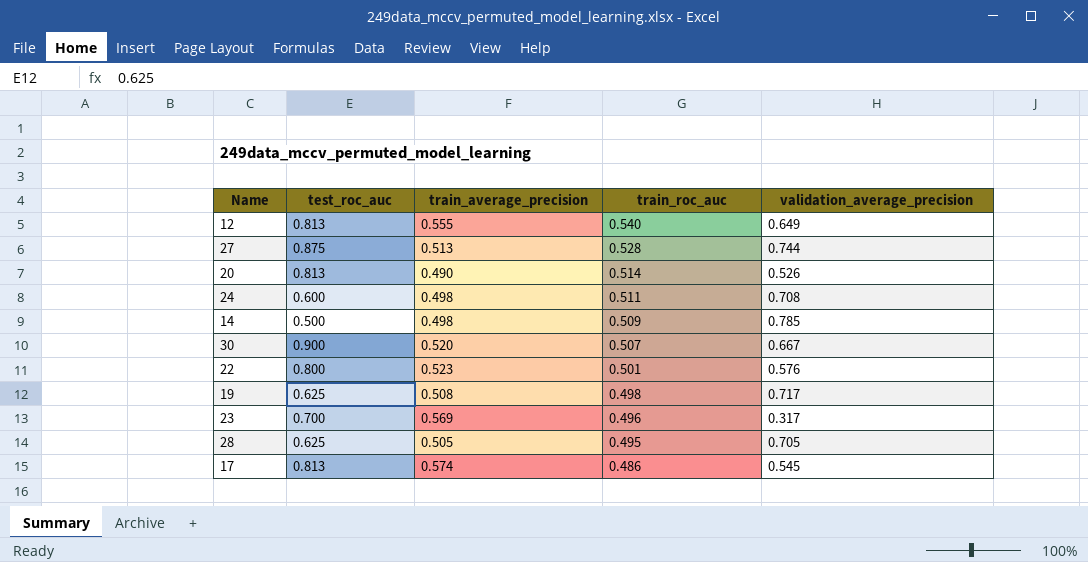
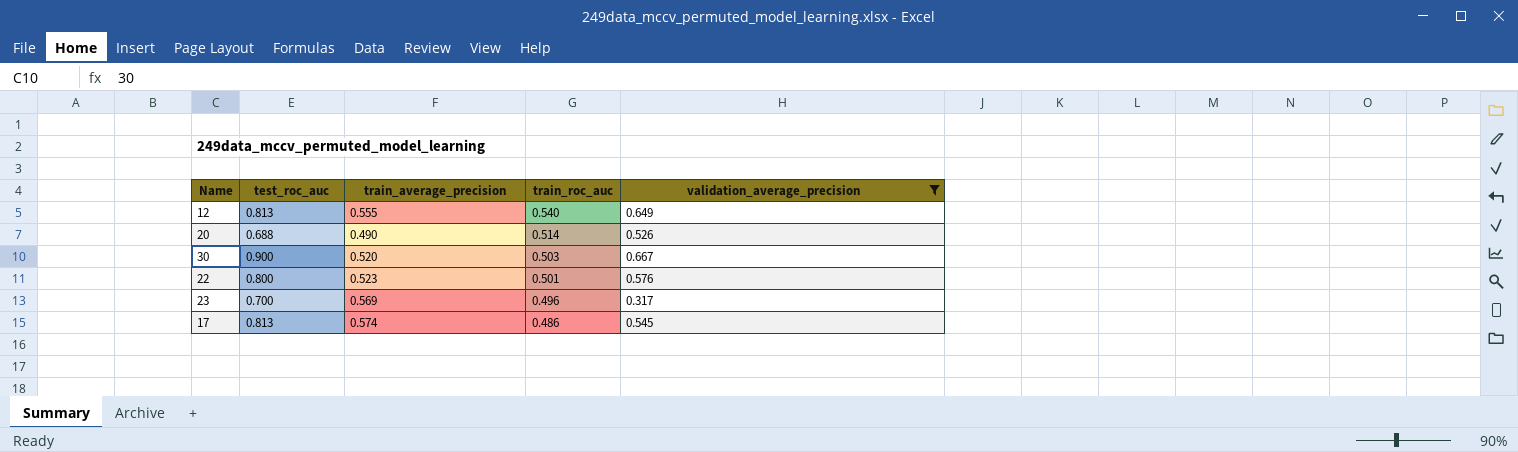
filter: none -> validation_average_precision <= 0.667
20 | test_roc_auc: 0.813 -> 0.688
30 | train_roc_auc: 0.507 -> 0.503

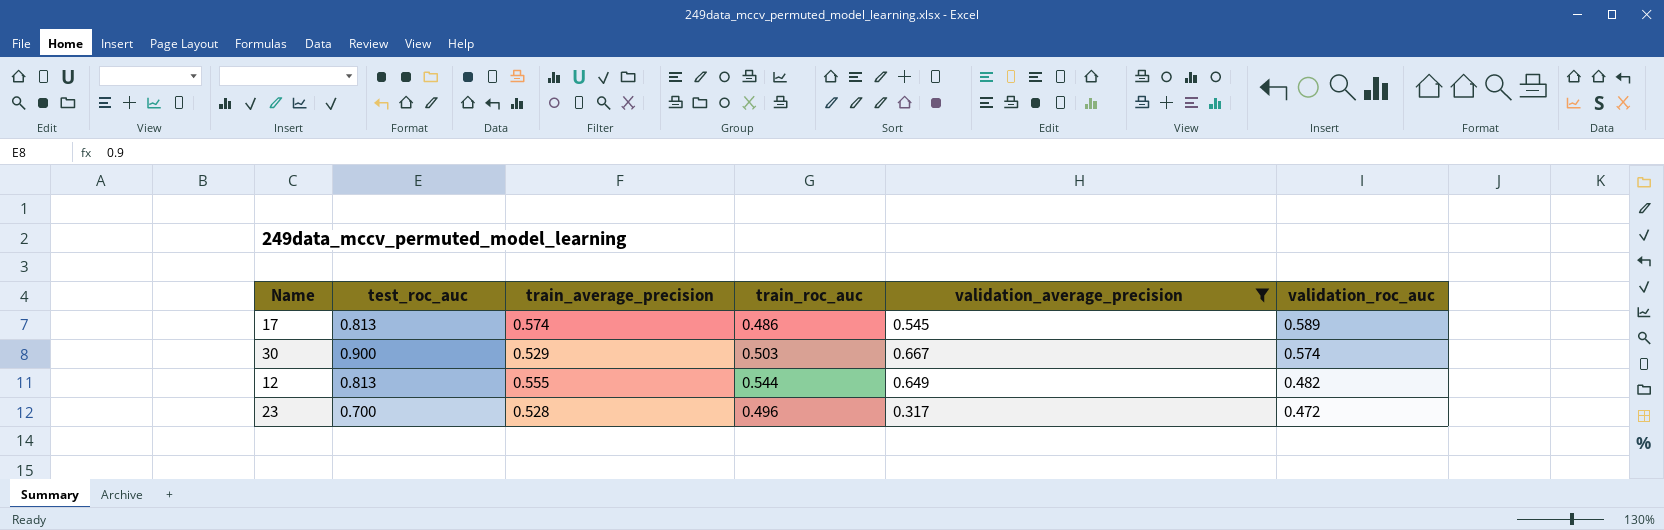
row order: train_roc_auc descending -> validation_roc_auc descending
column validation_roc_auc | position: none -> 6
row 20: 0.688 | 0.490 | 0.514 | 0.526 -> none
row 22: 0.800 | 0.523 | 0.501 | 0.576 -> none
30 | train_average_precision: 0.520 -> 0.529
12 | train_roc_auc: 0.540 -> 0.544
23 | train_average_precision: 0.569 -> 0.528

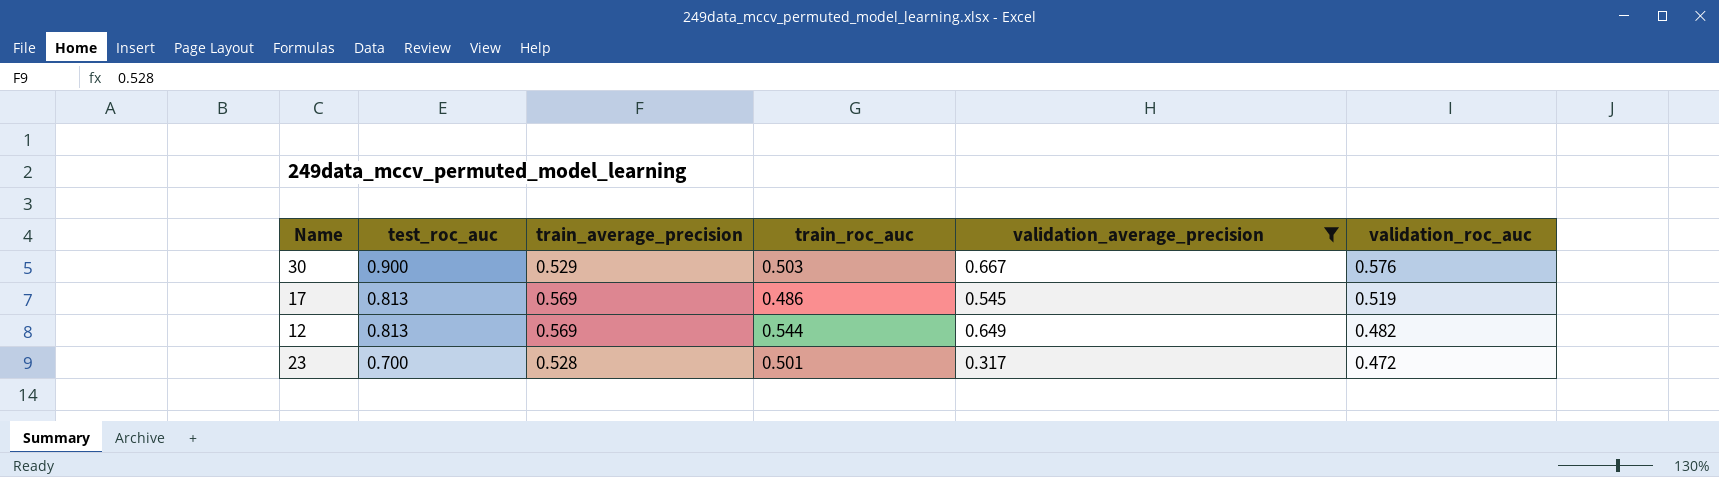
row order: validation_roc_auc descending -> test_roc_auc descending
30 | validation_roc_auc: 0.574 -> 0.576
17 | train_average_precision: 0.574 -> 0.569
17 | validation_roc_auc: 0.589 -> 0.519
12 | train_average_precision: 0.555 -> 0.569
23 | train_roc_auc: 0.496 -> 0.501

